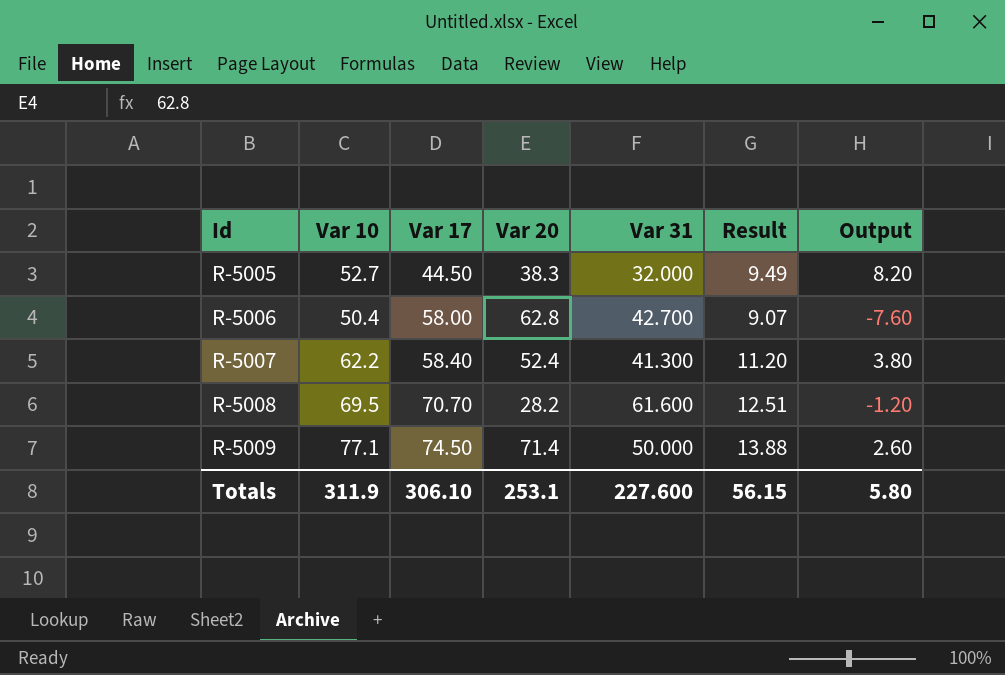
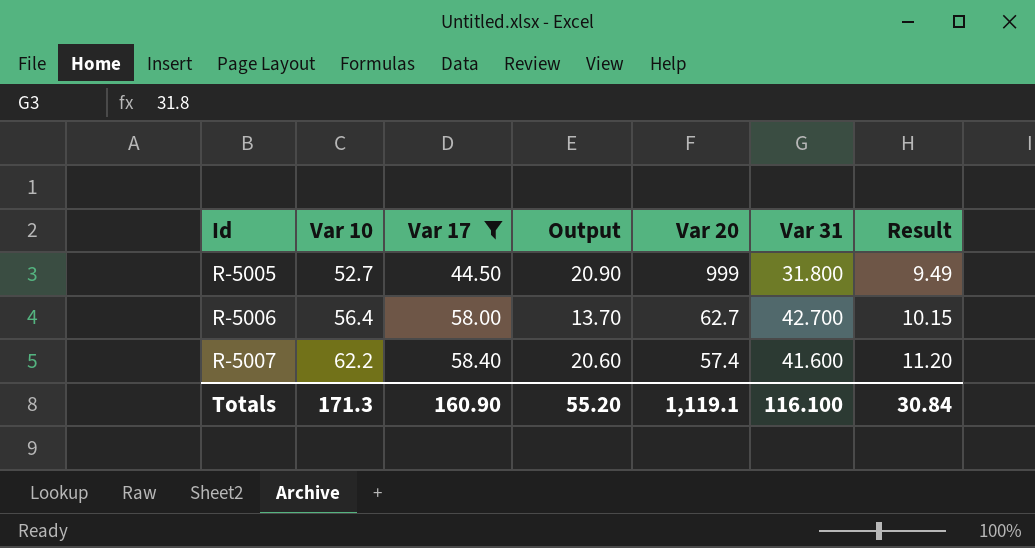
filter: none -> Var 17 <= 58.40
column Output | formula: [Var 10] - [Var 17] -> [Var 10] - [Var 31]
column Output | position: 7 -> 4
R-5005 | Var 20: 38.3 -> 999
R-5005 | Var 31: 32.000 -> 31.800
R-5006 | Var 10: 50.4 -> 56.4
R-5006 | Var 20: 62.8 -> 62.7
R-5006 | Result: 9.07 -> 10.15
R-5007 | Var 20: 52.4 -> 57.4
R-5007 | Var 31: 41.300 -> 41.600
Totals | Var 10: 311.9 -> 171.3
Totals | Var 17: 306.10 -> 160.90
Totals | Output: 5.80 -> 55.20
Totals | Var 20: 253.1 -> 1,119.1
Totals | Var 31: 227.600 -> 116.100
Totals | Result: 56.15 -> 30.84

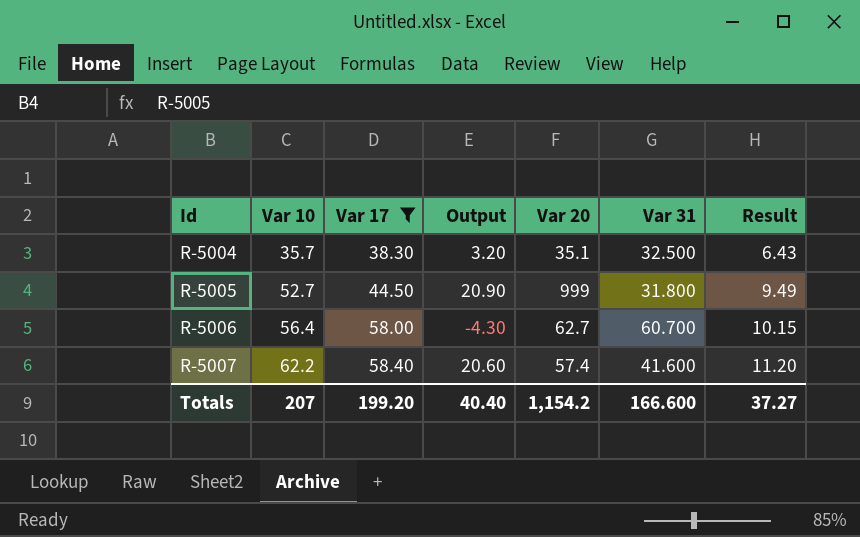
row R-5004: none -> 35.7 | 38.30 | 3.20 | 35.1 | 32.500 | 6.43
R-5006 | Output: 13.70 -> -4.30
R-5006 | Var 31: 42.700 -> 60.700
Totals | Var 10: 171.3 -> 207
Totals | Var 17: 160.90 -> 199.20
Totals | Output: 55.20 -> 40.40
Totals | Var 20: 1,119.1 -> 1,154.2
Totals | Var 31: 116.100 -> 166.600
Totals | Result: 30.84 -> 37.27

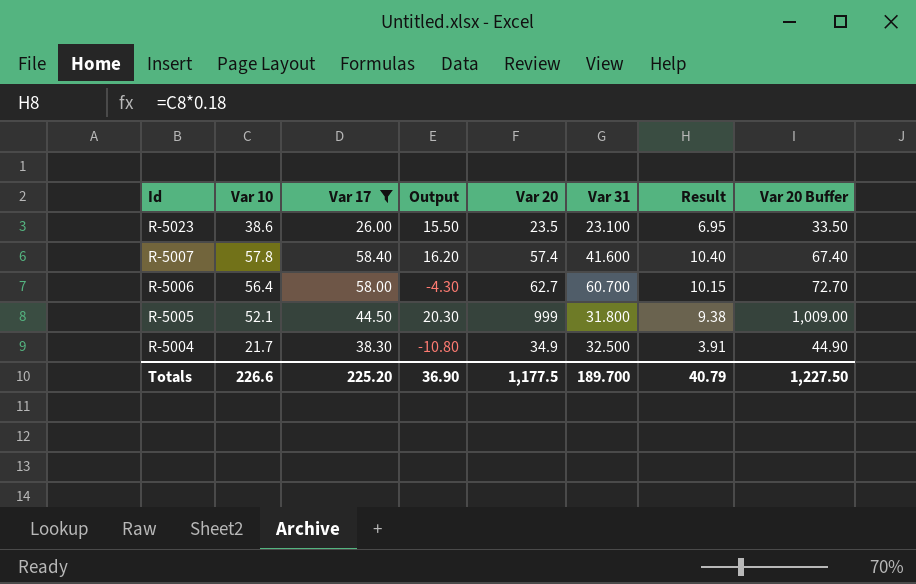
row order: Id ascending -> Id descending
column Var 20 Buffer | formula: none -> [Var 20] + 10
row R-5023: none -> 38.6 | 26.00 | 15.50 | 23.5 | 23.100 | 6.95 | 33.50
R-5007 | Var 10: 62.2 -> 57.8
R-5007 | Output: 20.60 -> 16.20
R-5007 | Result: 11.20 -> 10.40
R-5005 | Var 10: 52.7 -> 52.1
R-5005 | Output: 20.90 -> 20.30
R-5005 | Result: 9.49 -> 9.38
R-5004 | Var 10: 35.7 -> 21.7
R-5004 | Output: 3.20 -> -10.80
R-5004 | Var 20: 35.1 -> 34.9
R-5004 | Result: 6.43 -> 3.91
Totals | Var 10: 207 -> 226.6
Totals | Var 17: 199.20 -> 225.20
Totals | Output: 40.40 -> 36.90
Totals | Var 20: 1,154.2 -> 1,177.5
Totals | Var 31: 166.600 -> 189.700
Totals | Result: 37.27 -> 40.79

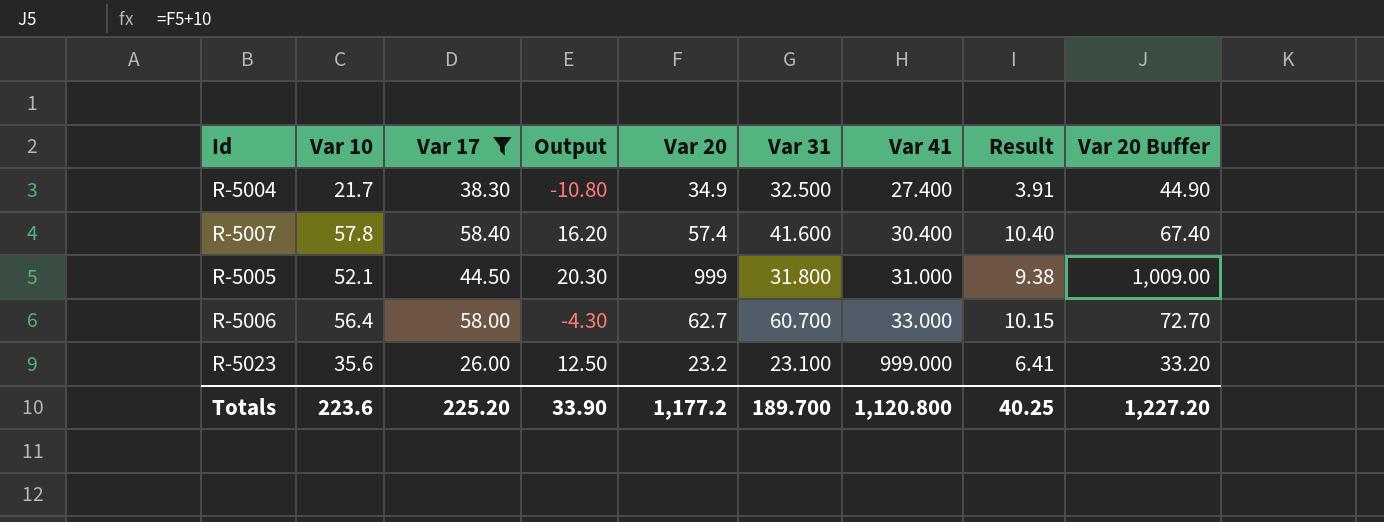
row order: Id descending -> Var 41 ascending
column Var 41 | position: none -> 7
R-5023 | Var 10: 38.6 -> 35.6
R-5023 | Output: 15.50 -> 12.50
R-5023 | Var 20: 23.5 -> 23.2
R-5023 | Result: 6.95 -> 6.41
R-5023 | Var 20 Buffer: 33.50 -> 33.20
Totals | Var 10: 226.6 -> 223.6
Totals | Output: 36.90 -> 33.90
Totals | Var 20: 1,177.5 -> 1,177.2
Totals | Result: 40.79 -> 40.25
Totals | Var 20 Buffer: 1,227.50 -> 1,227.20

